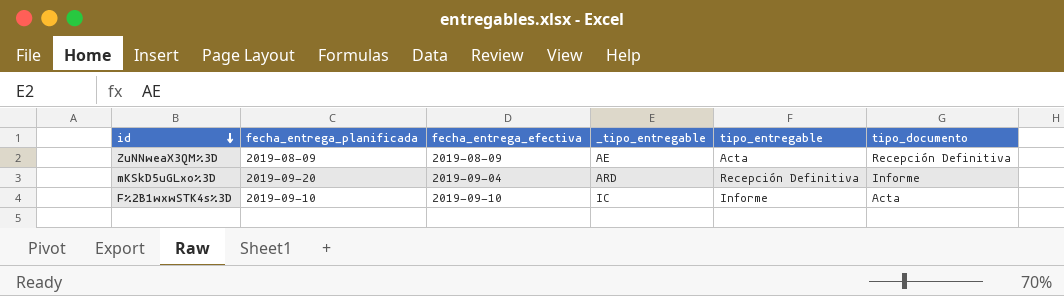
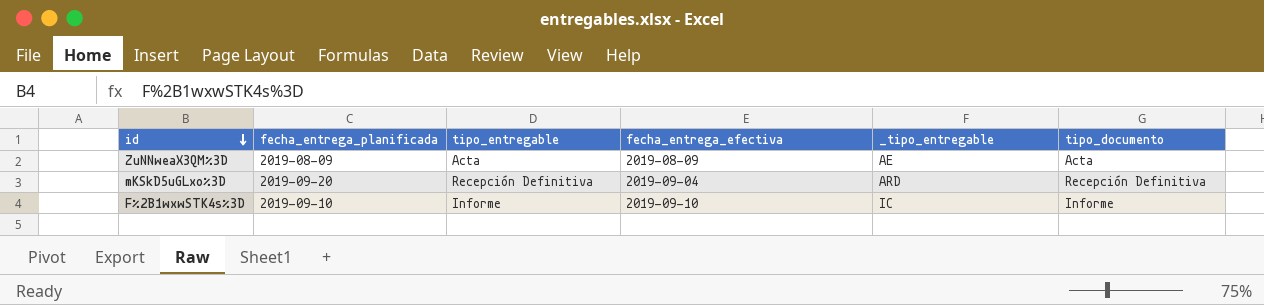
column tipo_entregable | position: 5 -> 3
ZuNNweaX3QM%3D | tipo_documento: Recepción Definitiva -> Acta
mKSkD5uGLxo%3D | tipo_documento: Informe -> Recepción Definitiva
F%2B1wxwSTK4s%3D | tipo_documento: Acta -> Informe

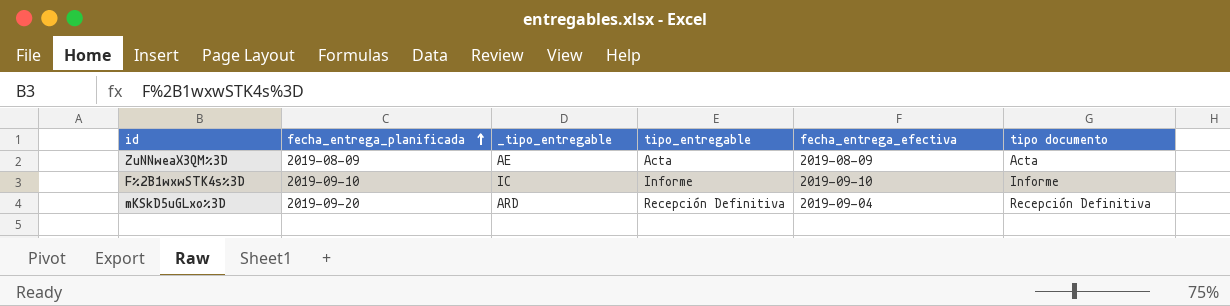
row order: id descending -> fecha_entrega_planificada ascending
column _tipo_entregable | position: 5 -> 3
column name: tipo_documento -> tipo documento

